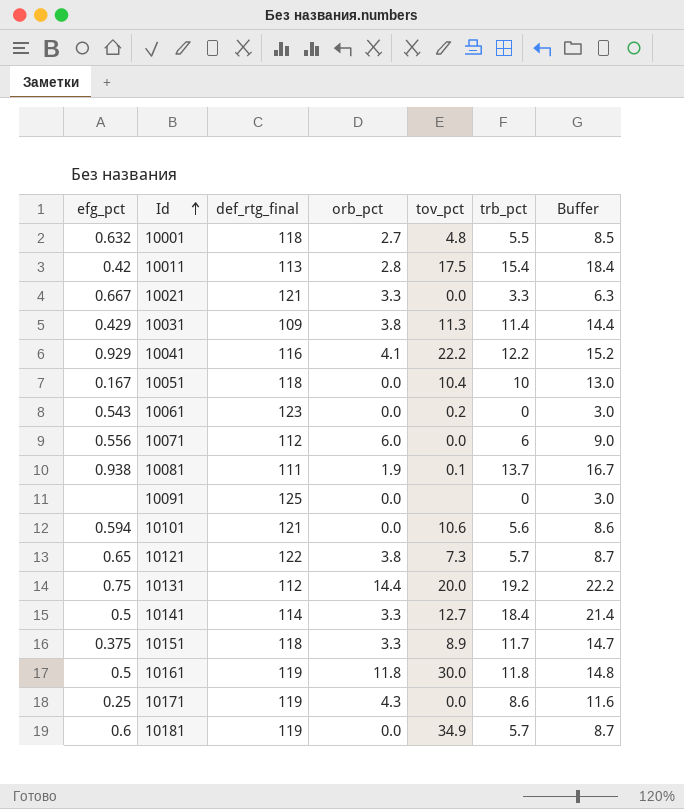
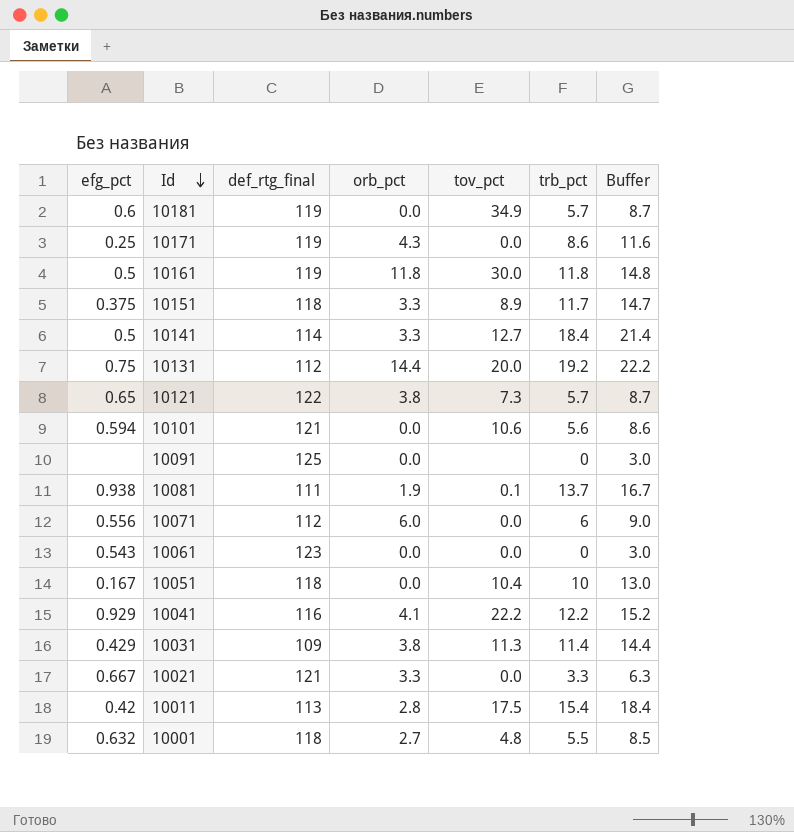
row order: Id ascending -> Id descending
10061 | tov_pct: 0.2 -> 0.0

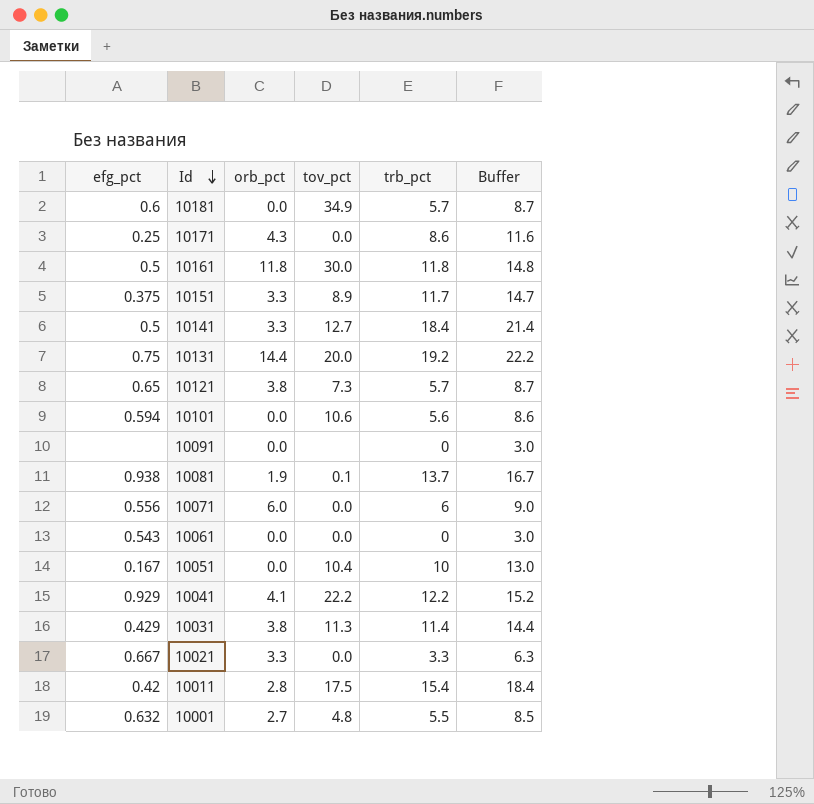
column def_rtg_final | position: 3 -> none

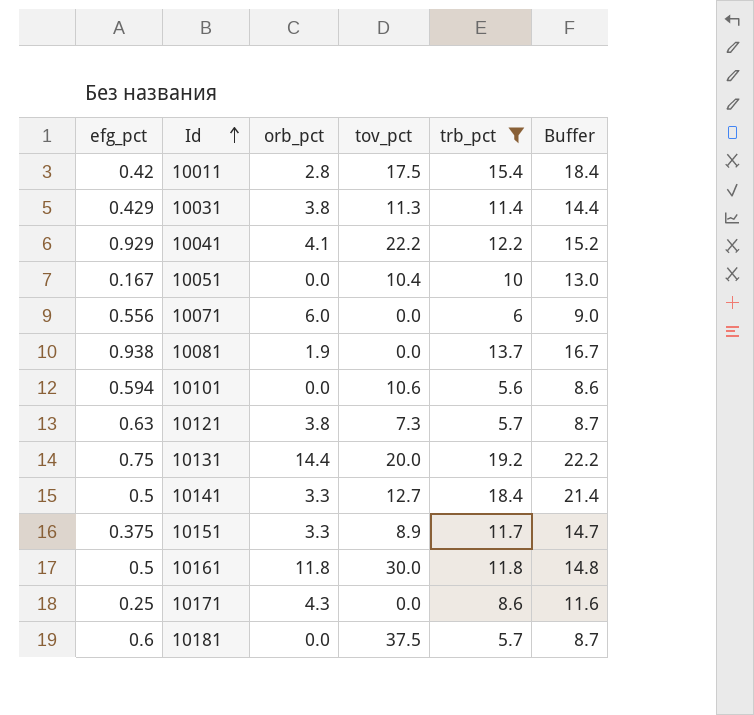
filter: none -> trb_pct >= 5.6
row order: Id descending -> Id ascending
10081 | tov_pct: 0.1 -> 0.0
10121 | efg_pct: 0.65 -> 0.63
10181 | tov_pct: 34.9 -> 37.5

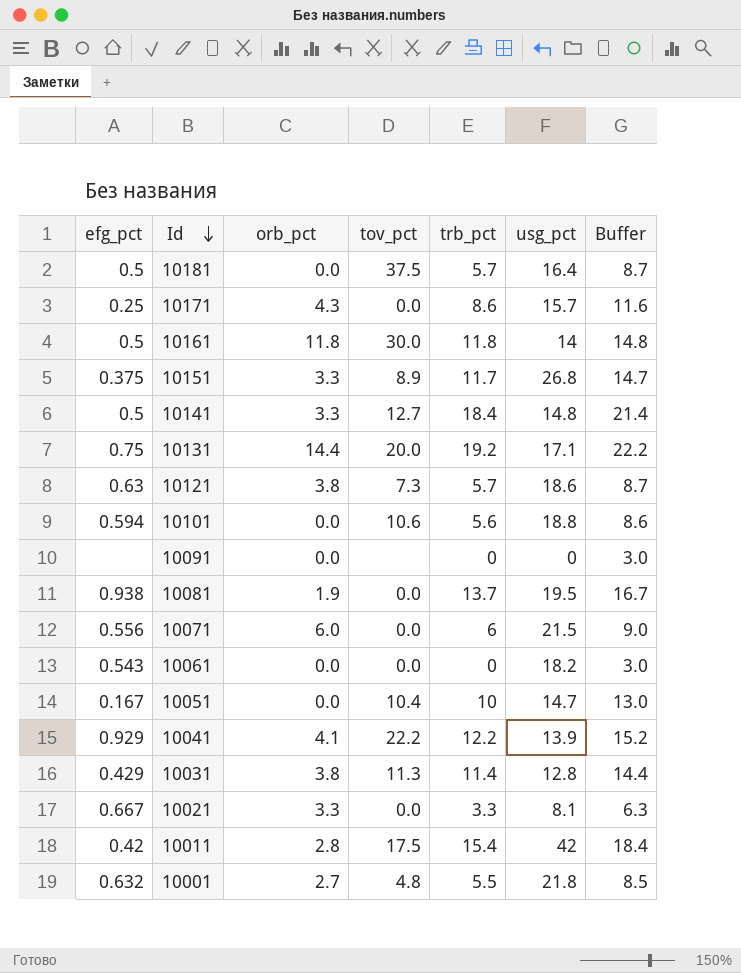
filter: trb_pct >= 5.6 -> none
row order: Id ascending -> Id descending
column usg_pct | position: none -> 6
10181 | efg_pct: 0.6 -> 0.5

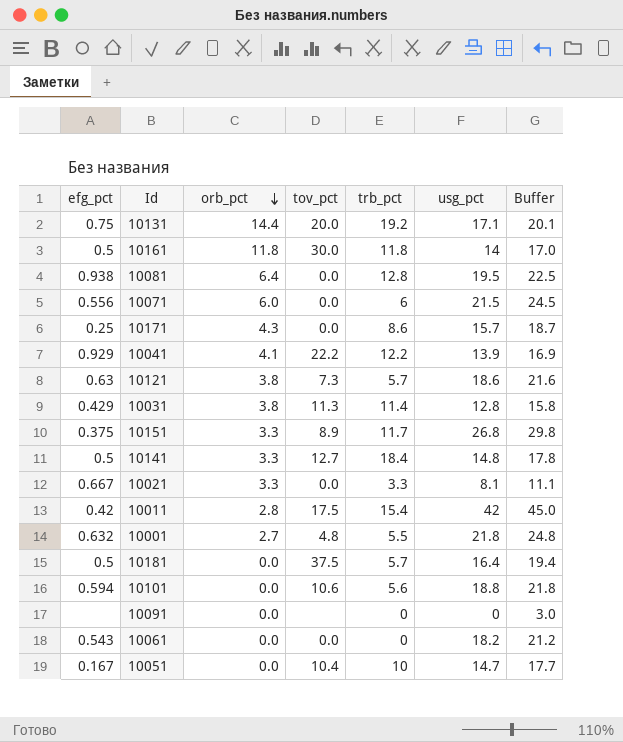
row order: Id descending -> orb_pct descending
column Buffer | formula: [trb_pct] + 3 -> [usg_pct] + 3
10081 | orb_pct: 1.9 -> 6.4
10081 | trb_pct: 13.7 -> 12.8

